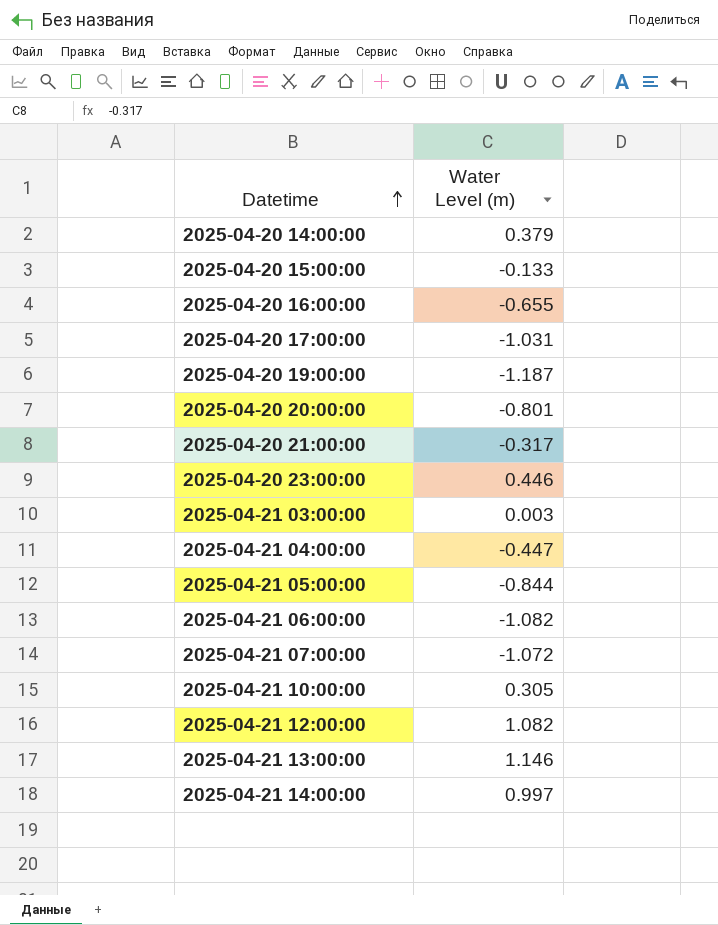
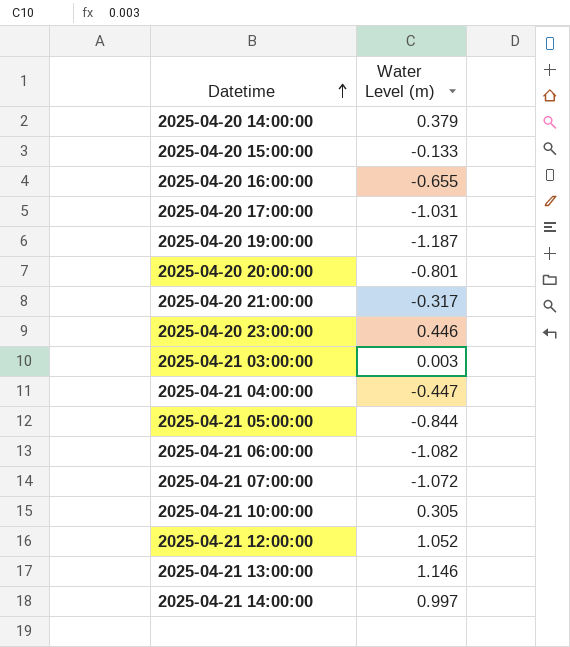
2025-04-21 12:00:00 | Water Level (m): 1.082 -> 1.052

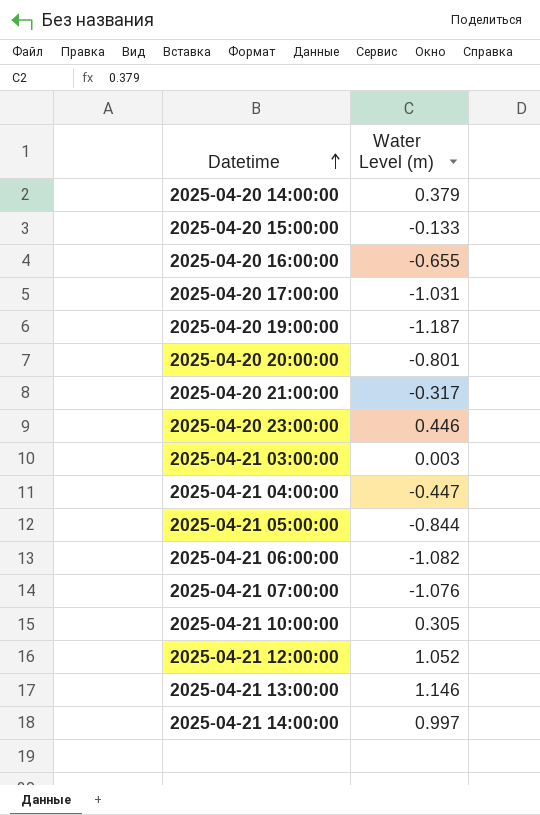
2025-04-21 07:00:00 | Water Level (m): -1.072 -> -1.076

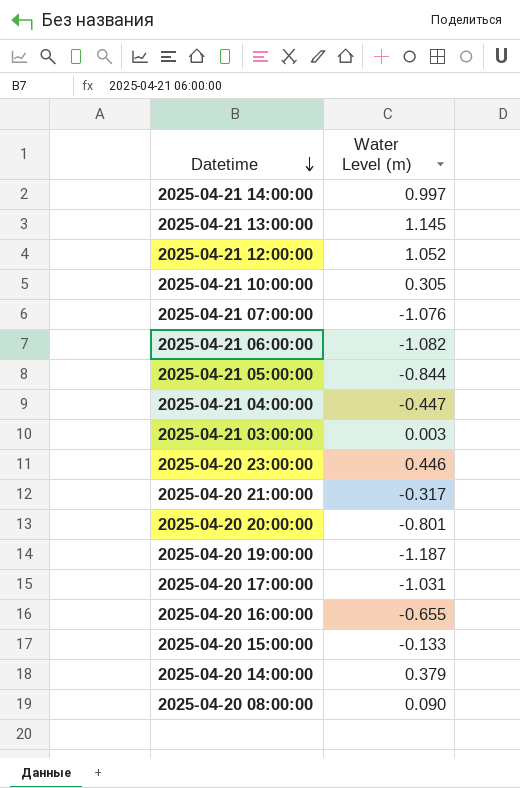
row order: Datetime ascending -> Datetime descending
2025-04-21 13:00:00 | Water Level (m): 1.146 -> 1.145
row 2025-04-20 08:00:00: none -> 0.090

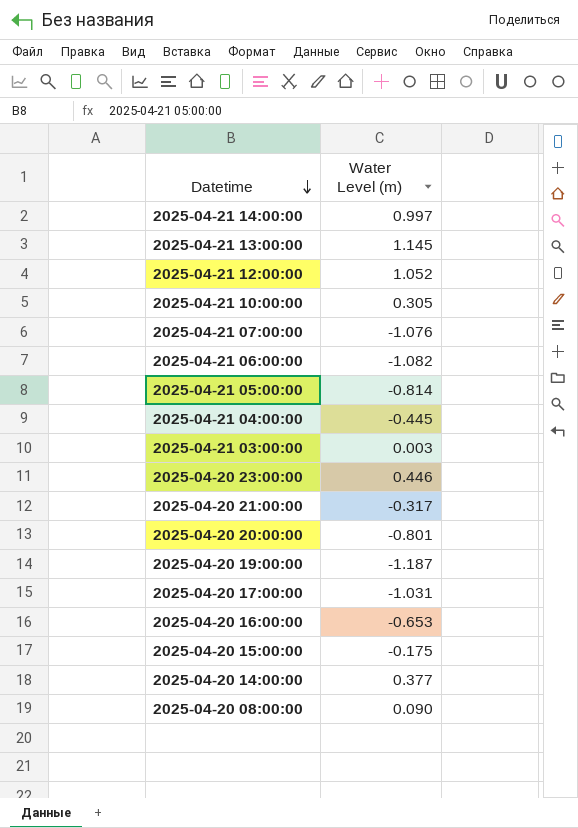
2025-04-21 05:00:00 | Water Level (m): -0.844 -> -0.814
2025-04-21 04:00:00 | Water Level (m): -0.447 -> -0.445
2025-04-20 16:00:00 | Water Level (m): -0.655 -> -0.653
2025-04-20 15:00:00 | Water Level (m): -0.133 -> -0.175
2025-04-20 14:00:00 | Water Level (m): 0.379 -> 0.377

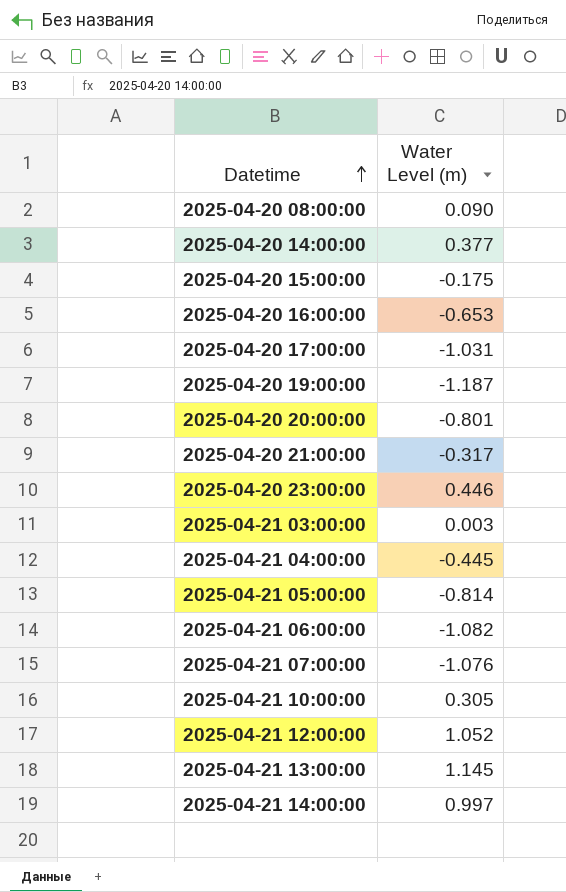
row order: Datetime descending -> Datetime ascending

